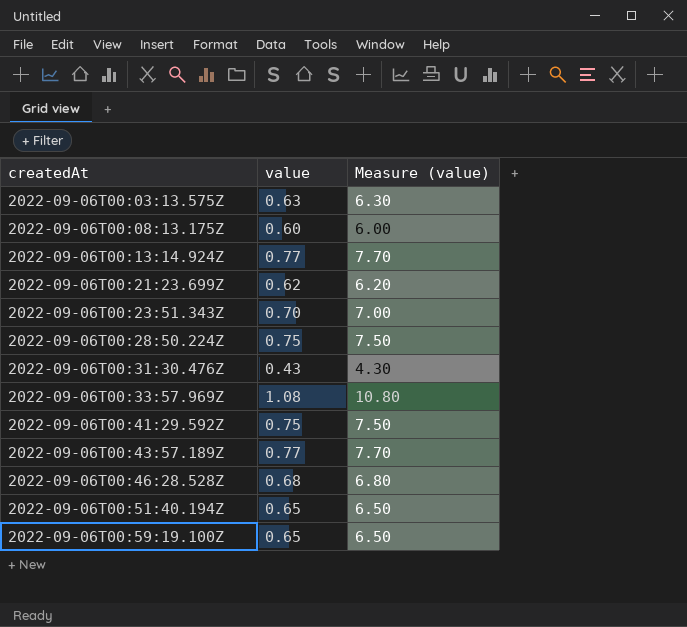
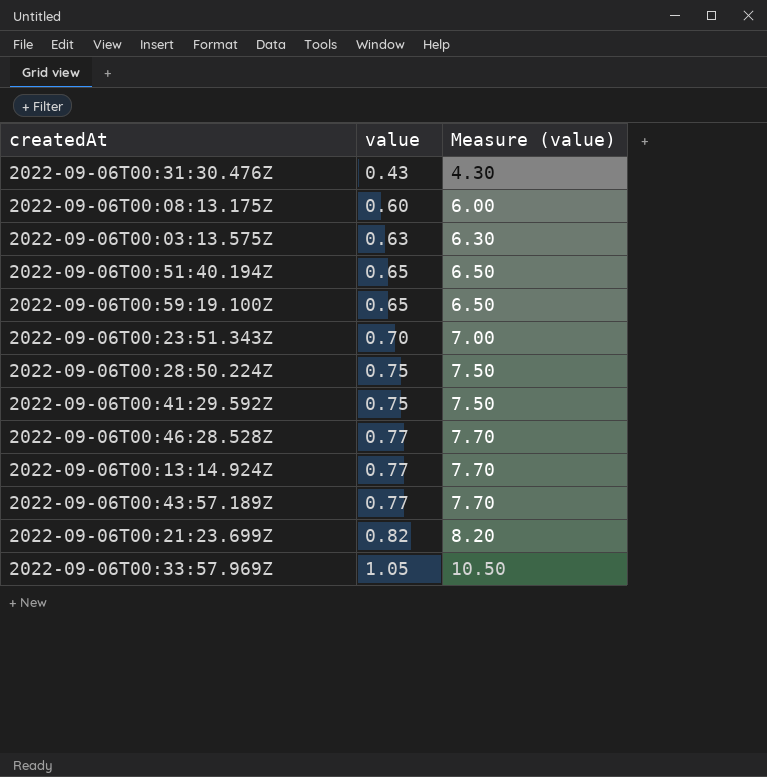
row order: createdAt ascending -> value ascending
2022-09-06T00:46:28.528Z | value: 0.68 -> 0.77
2022-09-06T00:46:28.528Z | Measure (value): 6.80 -> 7.70
2022-09-06T00:21:23.699Z | value: 0.62 -> 0.82
2022-09-06T00:21:23.699Z | Measure (value): 6.20 -> 8.20
2022-09-06T00:33:57.969Z | value: 1.08 -> 1.05
2022-09-06T00:33:57.969Z | Measure (value): 10.80 -> 10.50

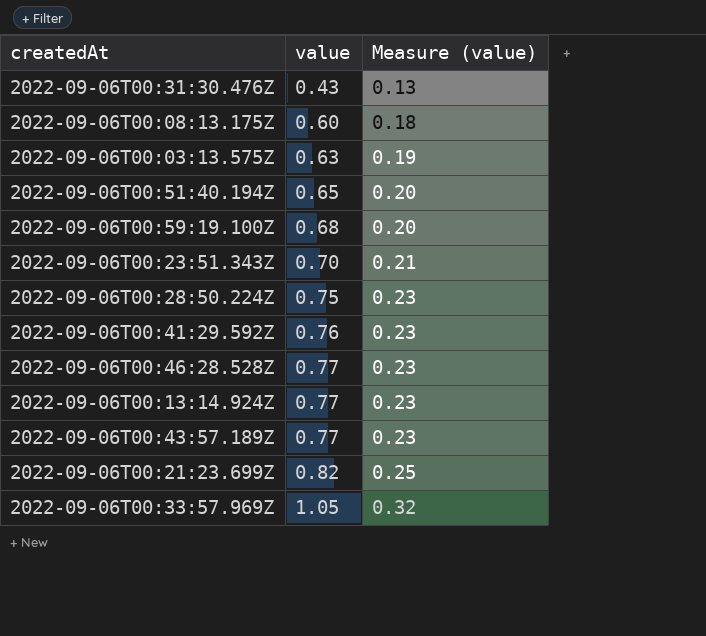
column Measure (value) | formula: [value] * 10 -> [value] * 0.3
2022-09-06T00:59:19.100Z | value: 0.65 -> 0.68
2022-09-06T00:41:29.592Z | value: 0.75 -> 0.76

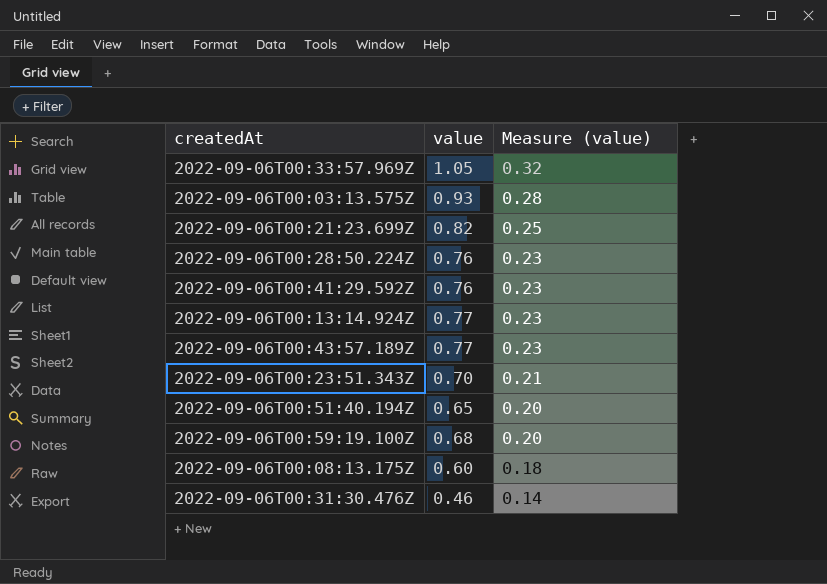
row order: value ascending -> Measure (value) descending
row 2022-09-06T00:46:28.528Z: 0.77 | 0.23 -> none
2022-09-06T00:03:13.575Z | value: 0.63 -> 0.93
2022-09-06T00:03:13.575Z | Measure (value): 0.19 -> 0.28
2022-09-06T00:28:50.224Z | value: 0.75 -> 0.76
2022-09-06T00:31:30.476Z | value: 0.43 -> 0.46
2022-09-06T00:31:30.476Z | Measure (value): 0.13 -> 0.14

